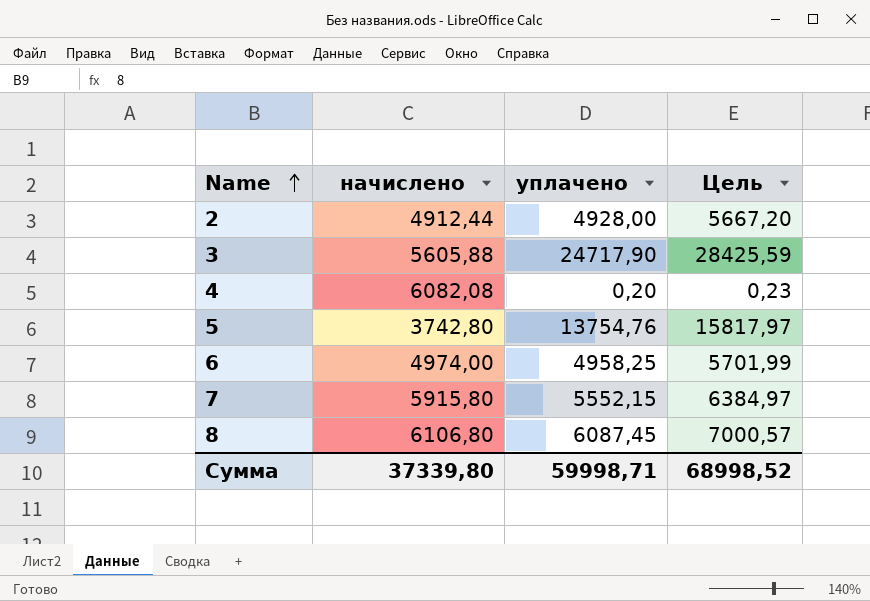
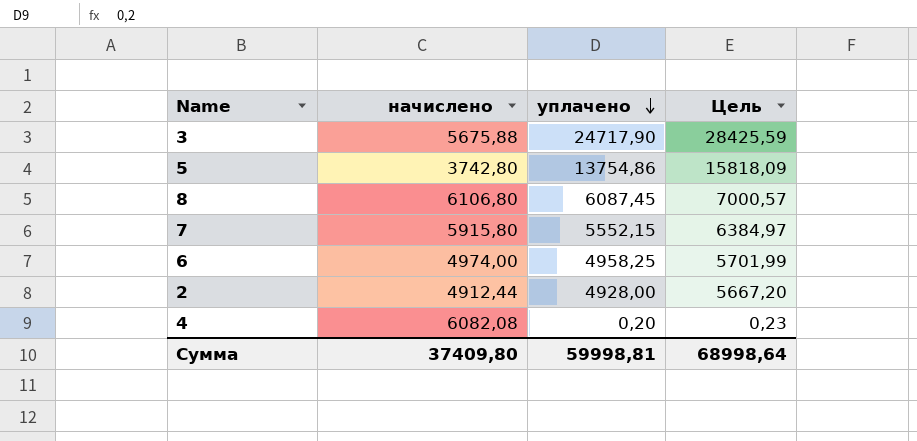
row order: Name ascending -> уплачено descending
3 | начислено: 5605,88 -> 5675,88
5 | уплачено: 13754,76 -> 13754,86
5 | Цель: 15817,97 -> 15818,09
Сумма | начислено: 37339,80 -> 37409,80
Сумма | уплачено: 59998,71 -> 59998,81
Сумма | Цель: 68998,52 -> 68998,64

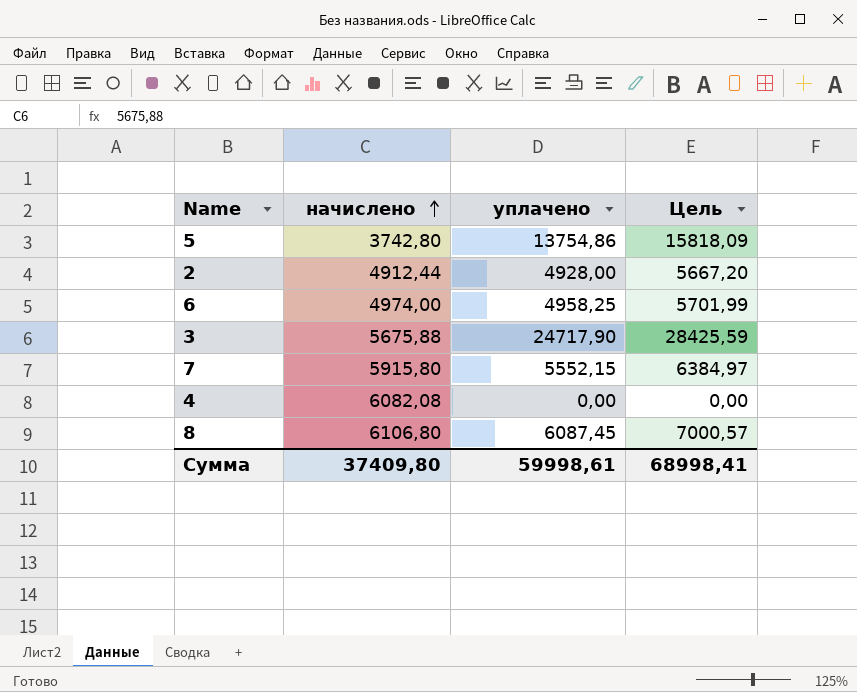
row order: уплачено descending -> начислено ascending
4 | уплачено: 0,20 -> 0,00
4 | Цель: 0,23 -> 0,00
Сумма | уплачено: 59998,81 -> 59998,61
Сумма | Цель: 68998,64 -> 68998,41

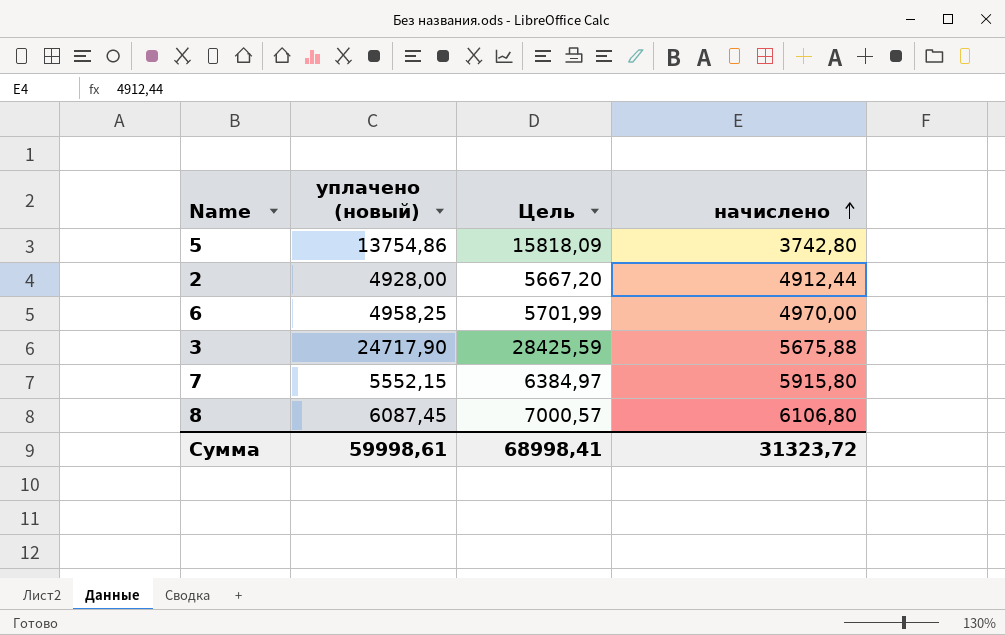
column name: уплачено -> уплачено (новый)
column начислено | position: 2 -> 4
row 4: 6082,08 | 0,00 | 0,00 -> none
6 | начислено: 4974,00 -> 4970,00
Сумма | начислено: 37409,80 -> 31323,72

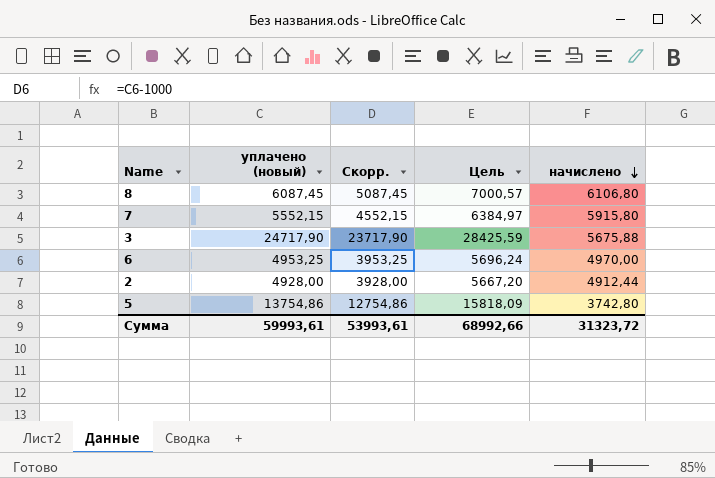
row order: начислено ascending -> начислено descending
column Скорр. | formula: none -> [уплачено (новый)] - 1000
6 | уплачено (новый): 4958,25 -> 4953,25
6 | Цель: 5701,99 -> 5696,24
Сумма | уплачено (новый): 59998,61 -> 59993,61
Сумма | Цель: 68998,41 -> 68992,66

